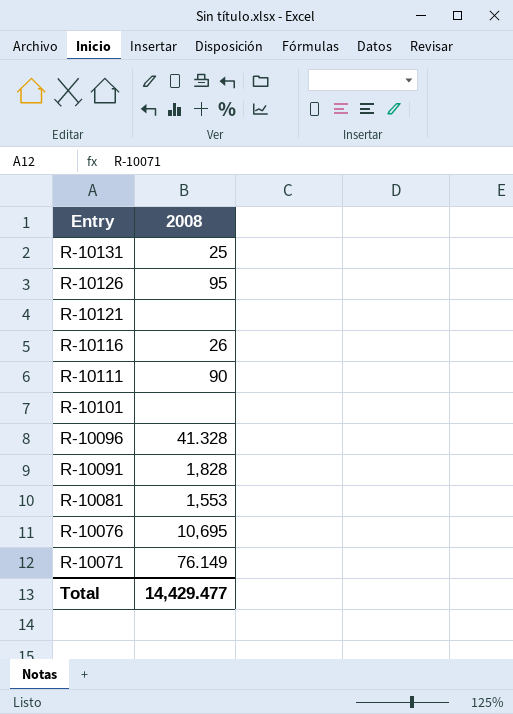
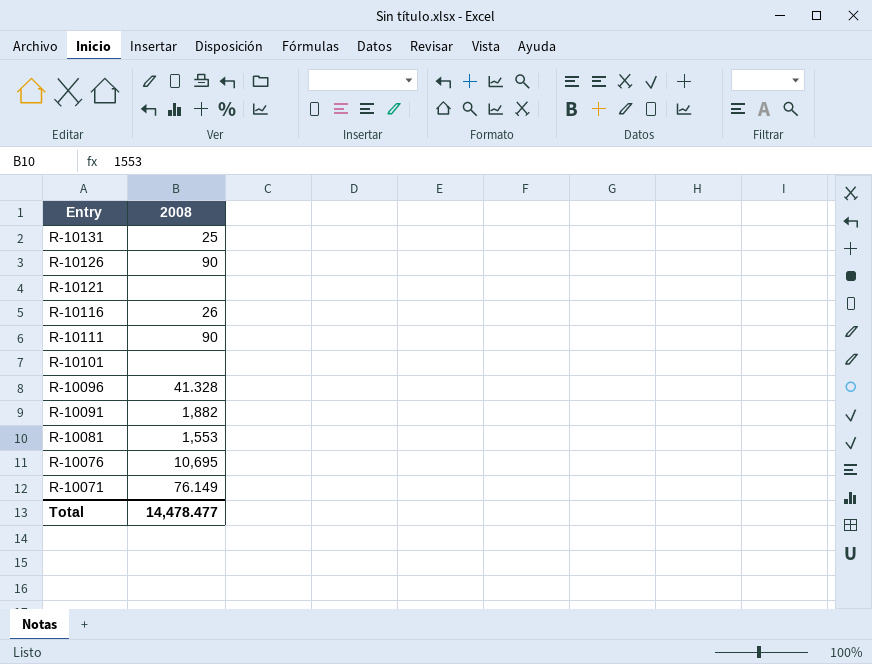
R-10126 | 2008: 95 -> 90
R-10091 | 2008: 1,828 -> 1,882
Total | 2008: 14,429.477 -> 14,478.477

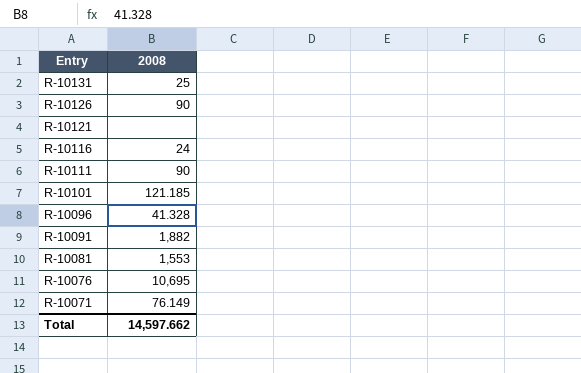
R-10116 | 2008: 26 -> 24
R-10101 | 2008: none -> 121.185
Total | 2008: 14,478.477 -> 14,597.662

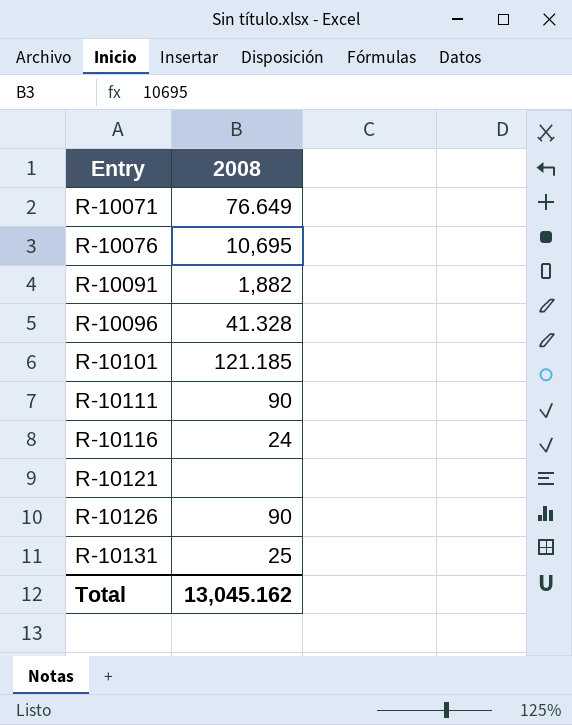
row order: Entry descending -> Entry ascending
row R-10081: 1,553 -> none
R-10071 | 2008: 76.149 -> 76.649
Total | 2008: 14,597.662 -> 13,045.162

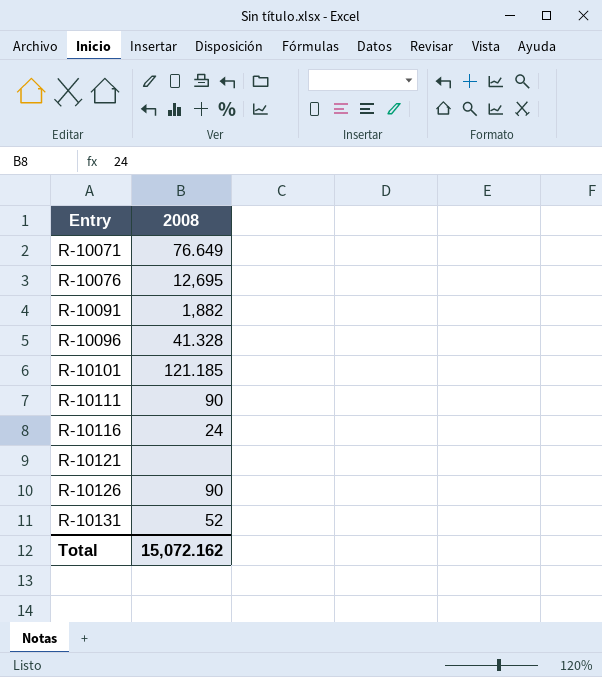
R-10076 | 2008: 10,695 -> 12,695
R-10131 | 2008: 25 -> 52
Total | 2008: 13,045.162 -> 15,072.162

